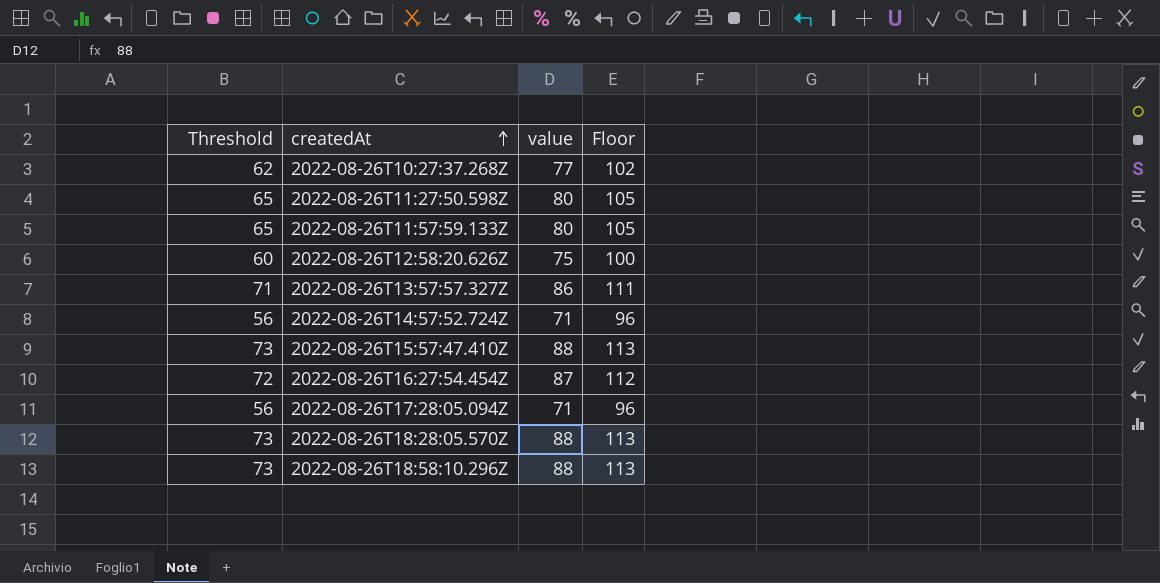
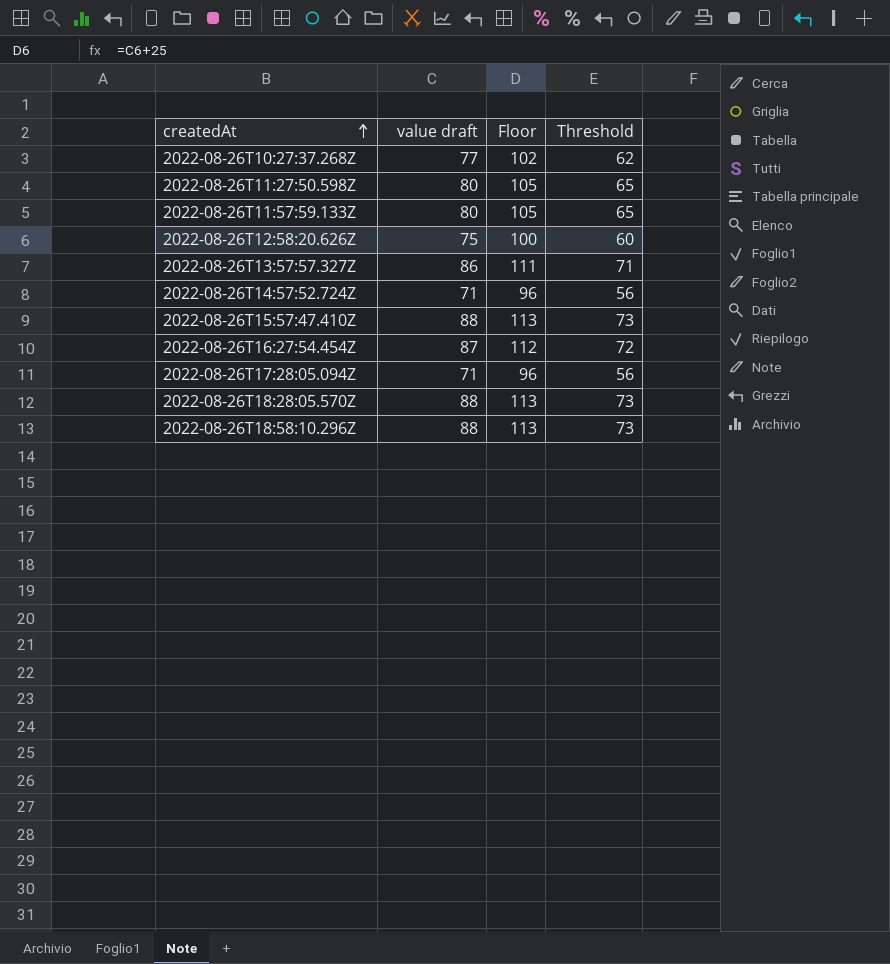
column name: value -> value draft
column Threshold | position: 1 -> 4

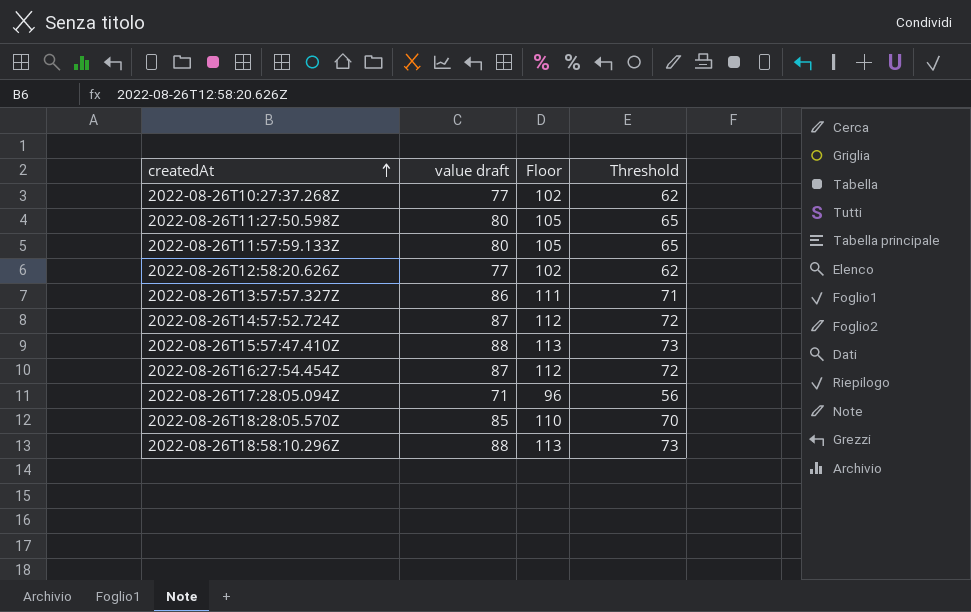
2022-08-26T12:58:20.626Z | value draft: 75 -> 77
2022-08-26T12:58:20.626Z | Floor: 100 -> 102
2022-08-26T12:58:20.626Z | Threshold: 60 -> 62
2022-08-26T14:57:52.724Z | value draft: 71 -> 87
2022-08-26T14:57:52.724Z | Floor: 96 -> 112
2022-08-26T14:57:52.724Z | Threshold: 56 -> 72
2022-08-26T18:28:05.570Z | value draft: 88 -> 85
2022-08-26T18:28:05.570Z | Floor: 113 -> 110
2022-08-26T18:28:05.570Z | Threshold: 73 -> 70

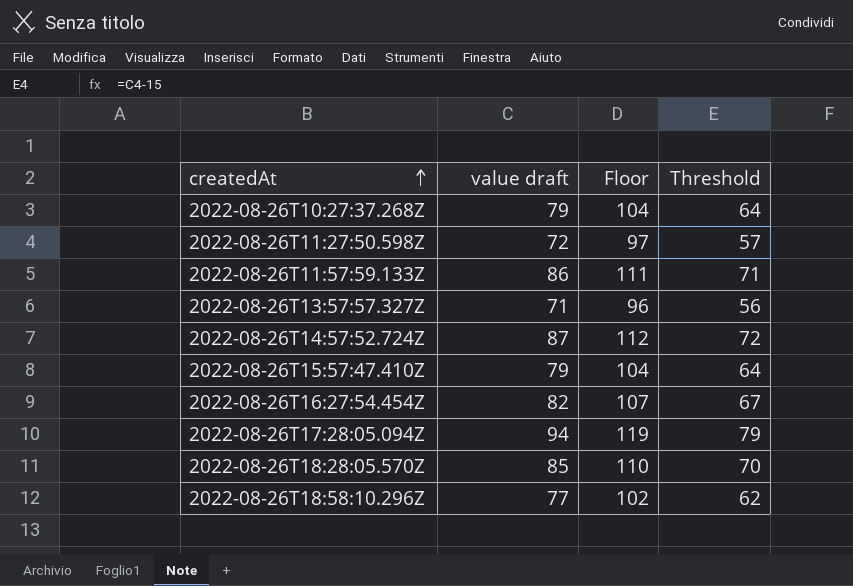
row 2022-08-26T12:58:20.626Z: 77 | 102 | 62 -> none
2022-08-26T10:27:37.268Z | value draft: 77 -> 79
2022-08-26T10:27:37.268Z | Floor: 102 -> 104
2022-08-26T10:27:37.268Z | Threshold: 62 -> 64
2022-08-26T11:27:50.598Z | value draft: 80 -> 72
2022-08-26T11:27:50.598Z | Floor: 105 -> 97
2022-08-26T11:27:50.598Z | Threshold: 65 -> 57
2022-08-26T11:57:59.133Z | value draft: 80 -> 86
2022-08-26T11:57:59.133Z | Floor: 105 -> 111
2022-08-26T11:57:59.133Z | Threshold: 65 -> 71
2022-08-26T13:57:57.327Z | value draft: 86 -> 71
2022-08-26T13:57:57.327Z | Floor: 111 -> 96
2022-08-26T13:57:57.327Z | Threshold: 71 -> 56
2022-08-26T15:57:47.410Z | value draft: 88 -> 79
2022-08-26T15:57:47.410Z | Floor: 113 -> 104
2022-08-26T15:57:47.410Z | Threshold: 73 -> 64
2022-08-26T16:27:54.454Z | value draft: 87 -> 82
2022-08-26T16:27:54.454Z | Floor: 112 -> 107
2022-08-26T16:27:54.454Z | Threshold: 72 -> 67
2022-08-26T17:28:05.094Z | value draft: 71 -> 94
2022-08-26T17:28:05.094Z | Floor: 96 -> 119
2022-08-26T17:28:05.094Z | Threshold: 56 -> 79
2022-08-26T18:58:10.296Z | value draft: 88 -> 77
2022-08-26T18:58:10.296Z | Floor: 113 -> 102
2022-08-26T18:58:10.296Z | Threshold: 73 -> 62

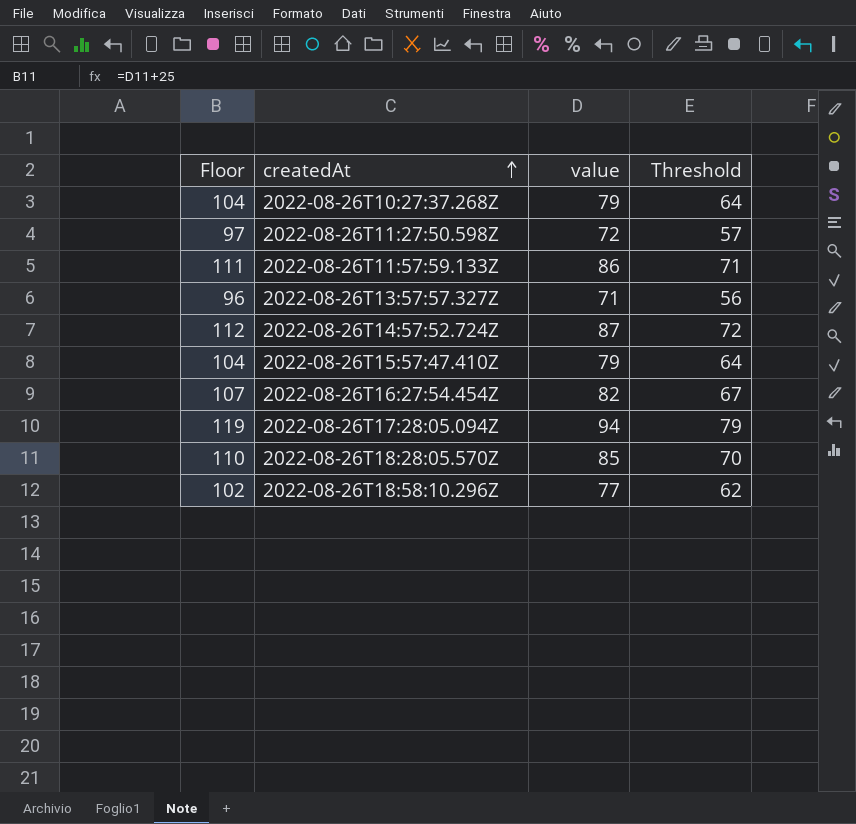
column Floor | position: 3 -> 1
column name: value draft -> value

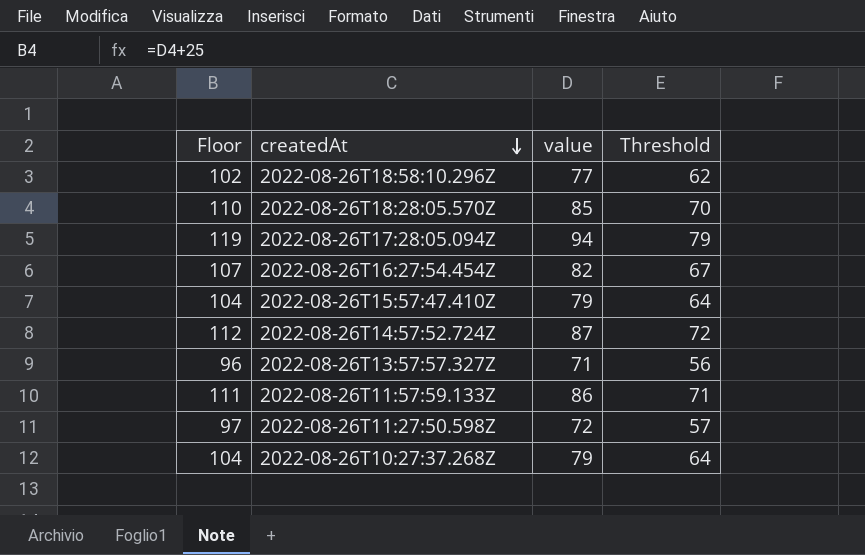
row order: createdAt ascending -> createdAt descending

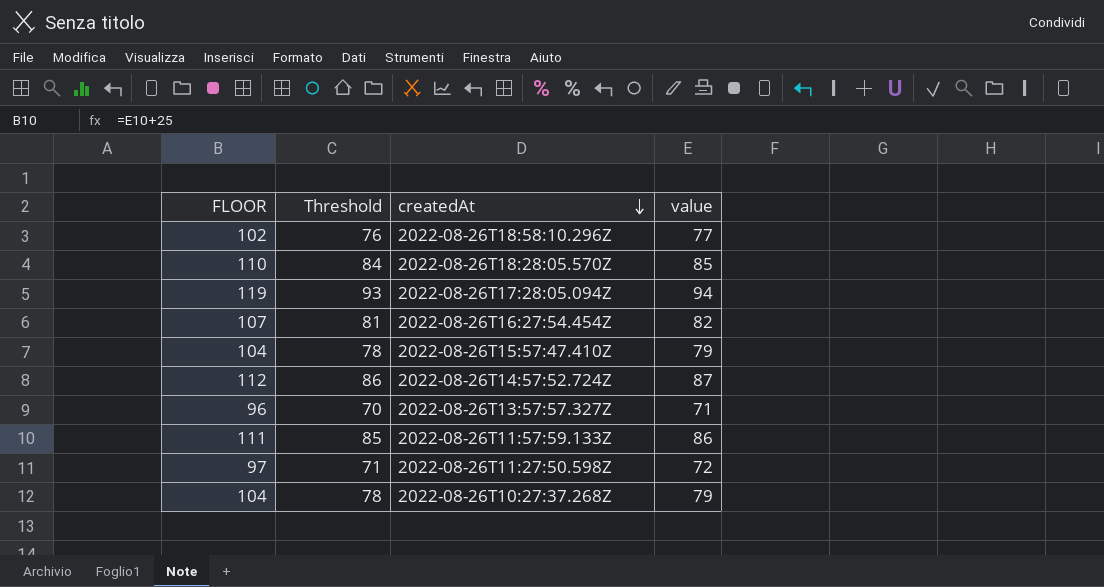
column name: Floor -> FLOOR
column Threshold | formula: [value] - 15 -> [value] - 1
column Threshold | position: 4 -> 2

